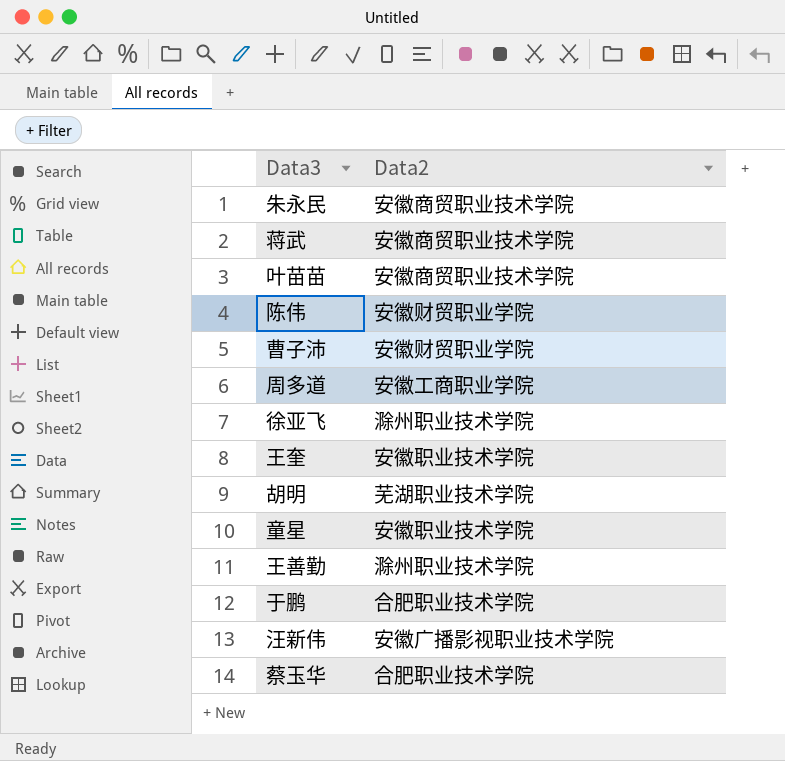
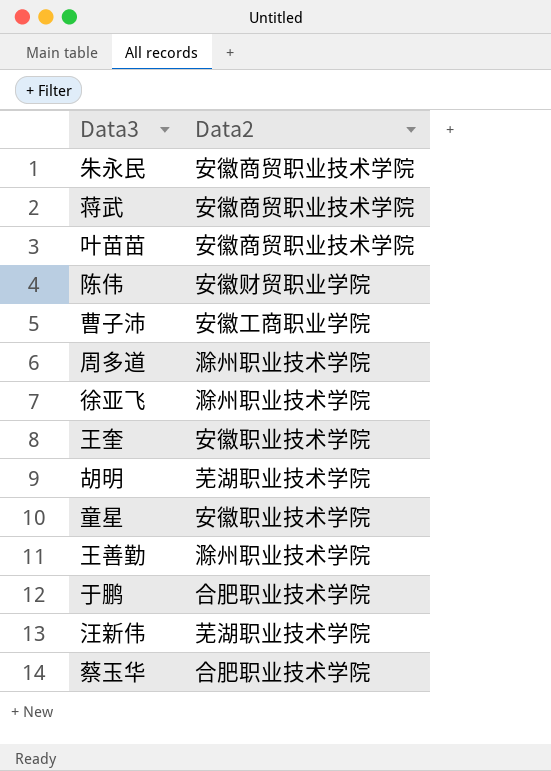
曹子沛 | Data2: 安徽财贸职业学院 -> 安徽工商职业学院
周多道 | Data2: 安徽工商职业学院 -> 滁州职业技术学院
汪新伟 | Data2: 安徽广播影视职业技术学院 -> 芜湖职业技术学院

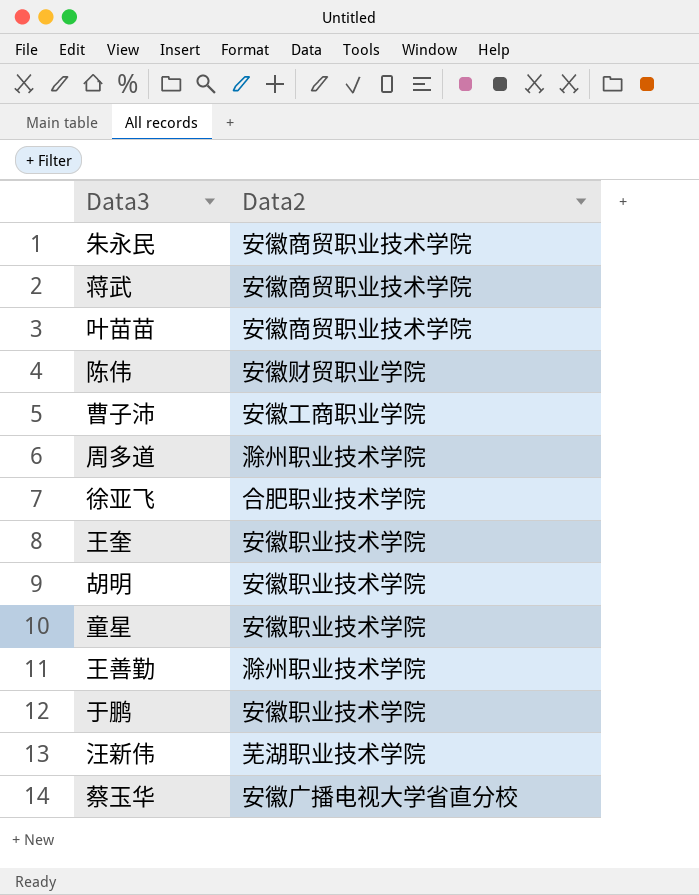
徐亚飞 | Data2: 滁州职业技术学院 -> 合肥职业技术学院
胡明 | Data2: 芜湖职业技术学院 -> 安徽职业技术学院
于鹏 | Data2: 合肥职业技术学院 -> 安徽职业技术学院
蔡玉华 | Data2: 合肥职业技术学院 -> 安徽广播电视大学省直分校

